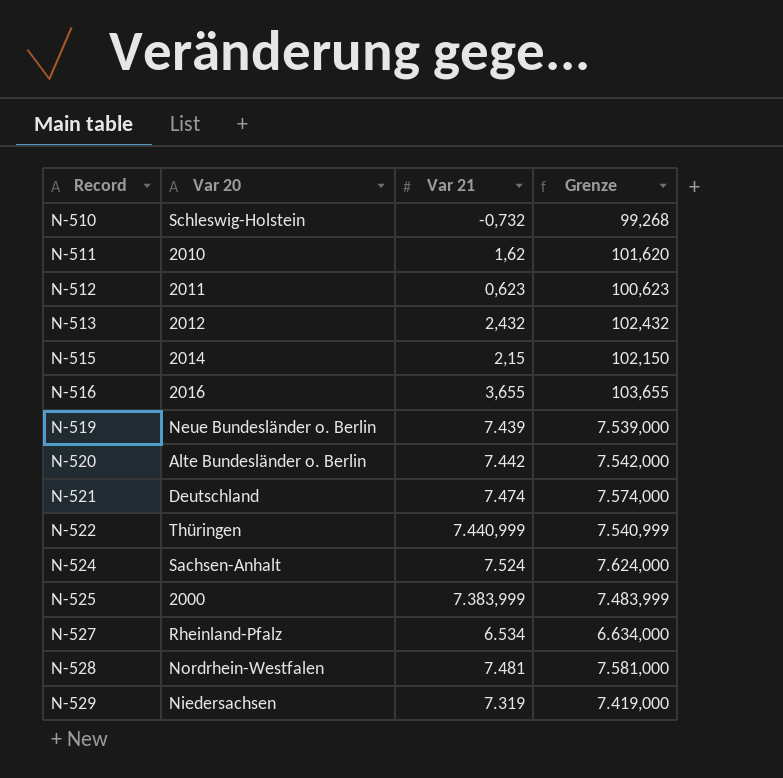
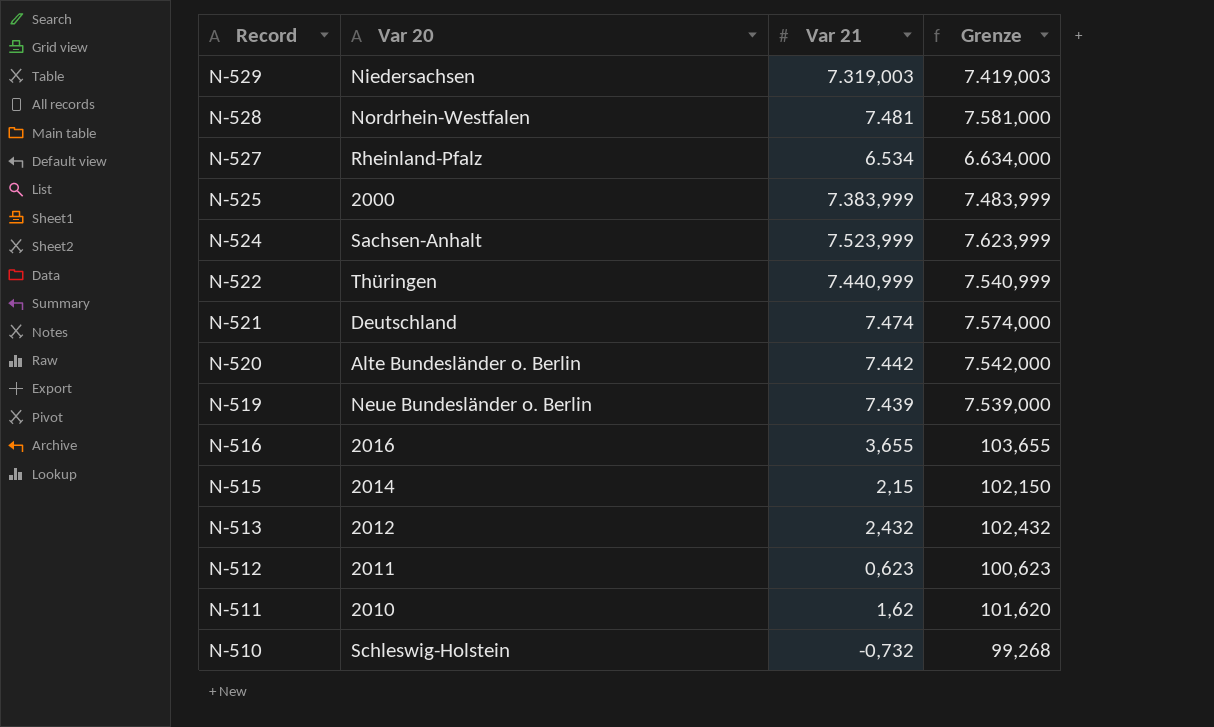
row order: Record ascending -> Record descending
N-529 | Var 21: 7.319 -> 7.319,003
N-529 | Grenze: 7.419,000 -> 7.419,003
N-524 | Var 21: 7.524 -> 7.523,999
N-524 | Grenze: 7.624,000 -> 7.623,999

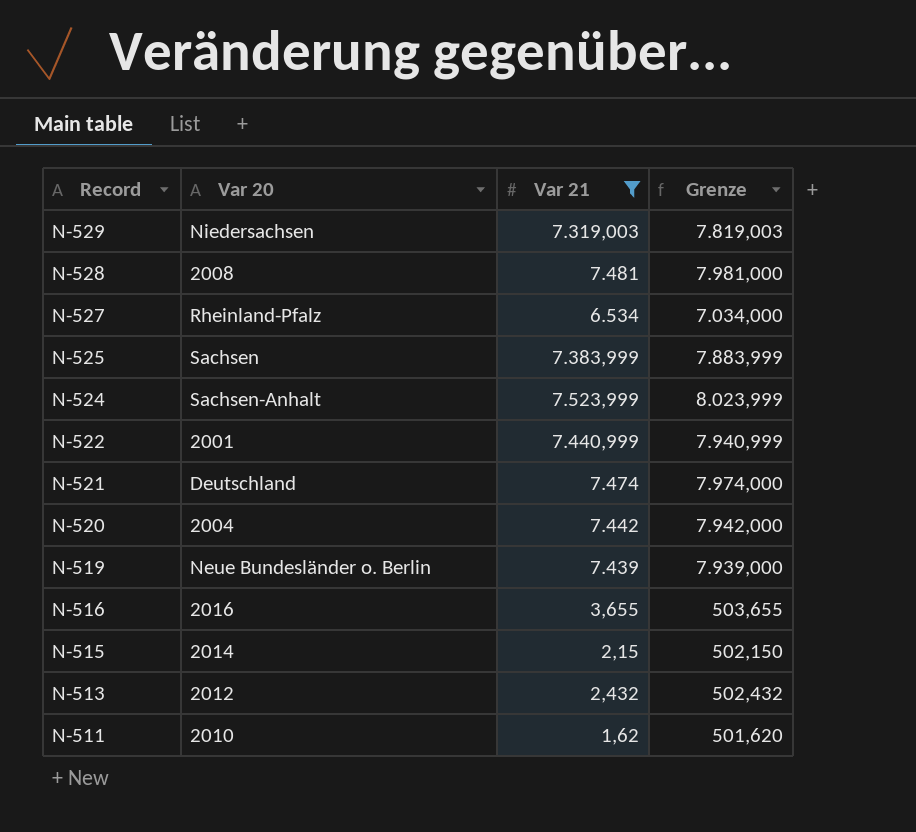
filter: none -> Var 21 >= 1,62
column Grenze | formula: [Var 21] + 100 -> [Var 21] + 500
N-528 | Var 20: Nordrhein-Westfalen -> 2008
N-525 | Var 20: 2000 -> Sachsen
N-522 | Var 20: Thüringen -> 2001
N-520 | Var 20: Alte Bundesländer o. Berlin -> 2004

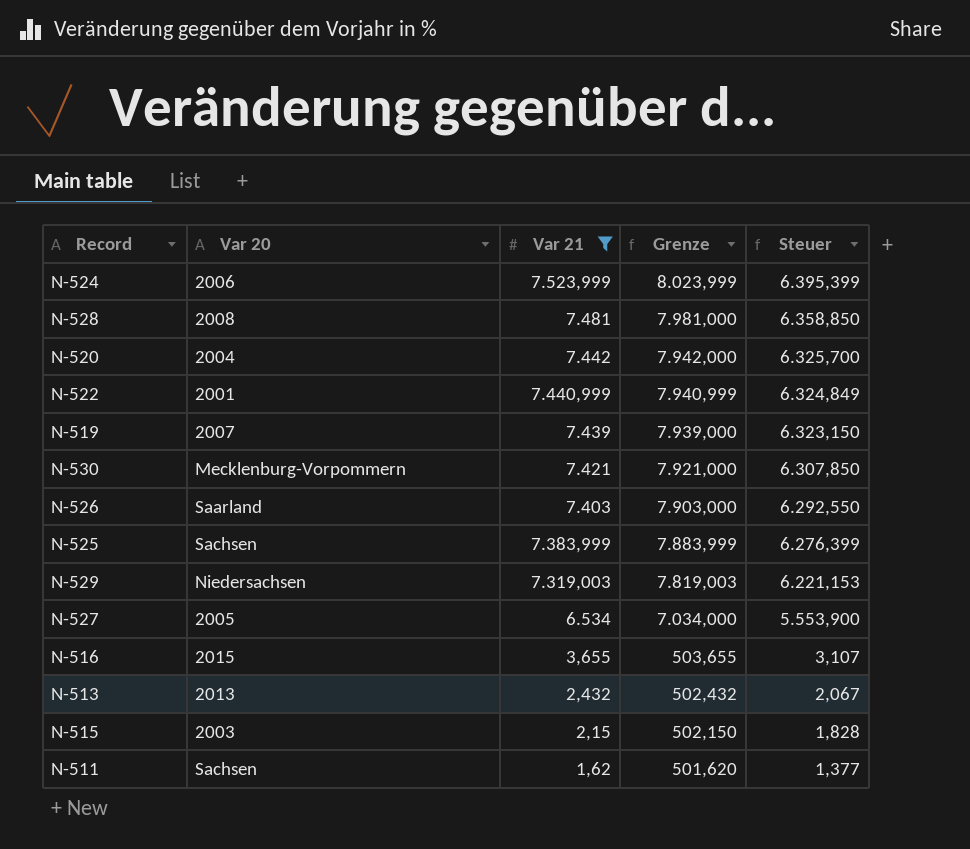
row order: Record descending -> Var 21 descending
column Steuer | formula: none -> [Var 21] * 0,85
row N-521: Deutschland | 7.474 | 7.974,000 -> none
N-524 | Var 20: Sachsen-Anhalt -> 2006
N-519 | Var 20: Neue Bundesländer o. Berlin -> 2007
row N-530: none -> Mecklenburg-Vorpommern | 7.421 | 7.921,000 | 6.307,850
row N-526: none -> Saarland | 7.403 | 7.903,000 | 6.292,550
N-527 | Var 20: Rheinland-Pfalz -> 2005
N-516 | Var 20: 2016 -> 2015
N-513 | Var 20: 2012 -> 2013
N-515 | Var 20: 2014 -> 2003
N-511 | Var 20: 2010 -> Sachsen

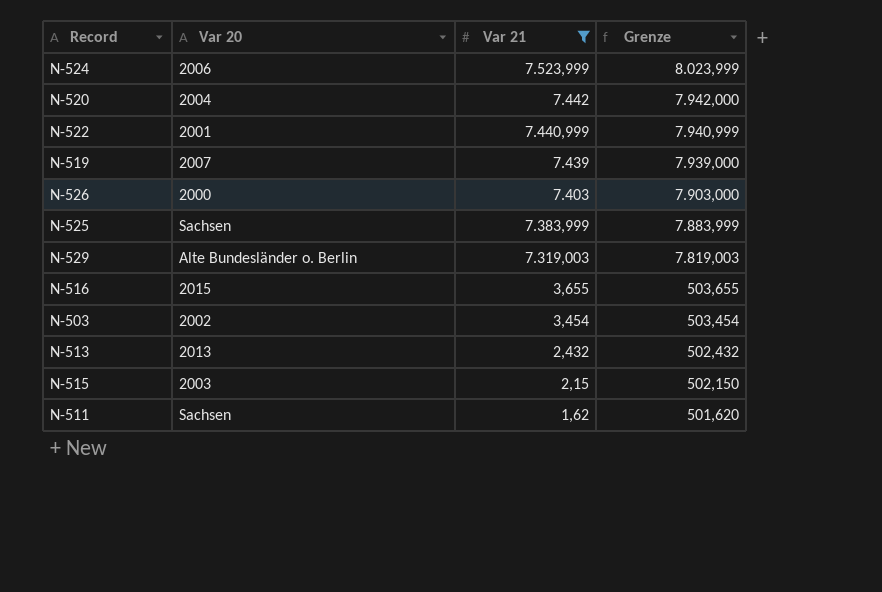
column Steuer | formula: [Var 21] * 0,85 -> none
row N-528: 2008 | 7.481 | 7.981,000 | 6.358,850 -> none
row N-530: Mecklenburg-Vorpommern | 7.421 | 7.921,000 | 6.307,850 -> none
row N-527: 2005 | 6.534 | 7.034,000 | 5.553,900 -> none
N-526 | Var 20: Saarland -> 2000
N-529 | Var 20: Niedersachsen -> Alte Bundesländer o. Berlin
row N-503: none -> 2002 | 3,454 | 503,454

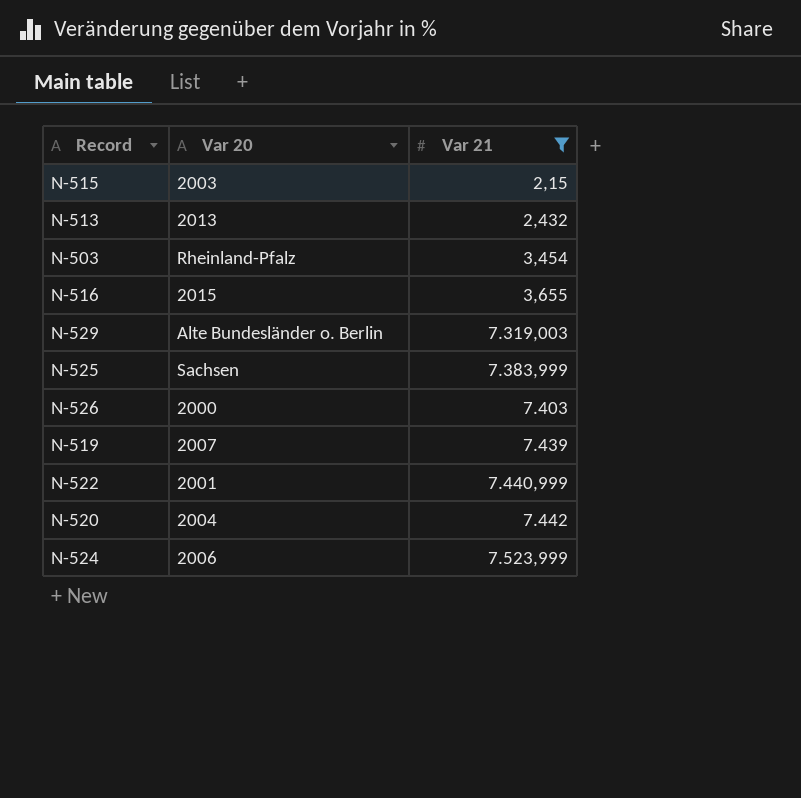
row order: Var 21 descending -> Var 21 ascending
column Grenze | formula: [Var 21] + 500 -> none
row N-511: Sachsen | 1,62 | 501,620 -> none
N-503 | Var 20: 2002 -> Rheinland-Pfalz

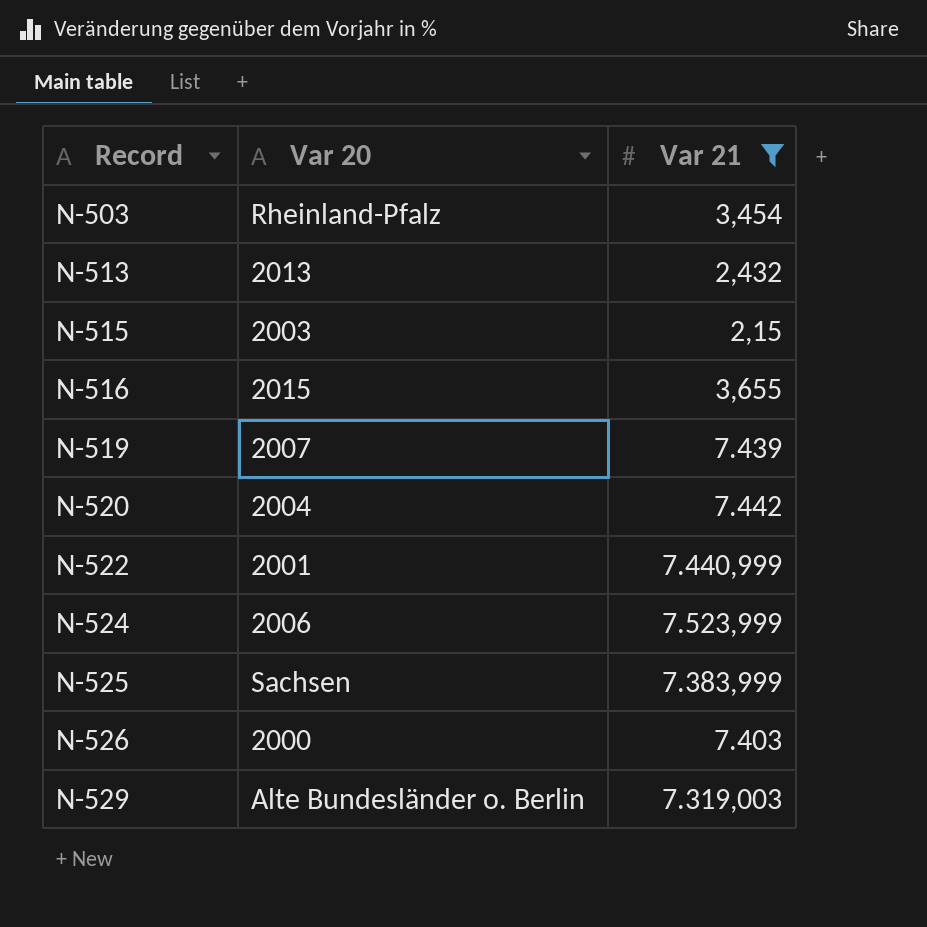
row order: Var 21 ascending -> Record ascending

